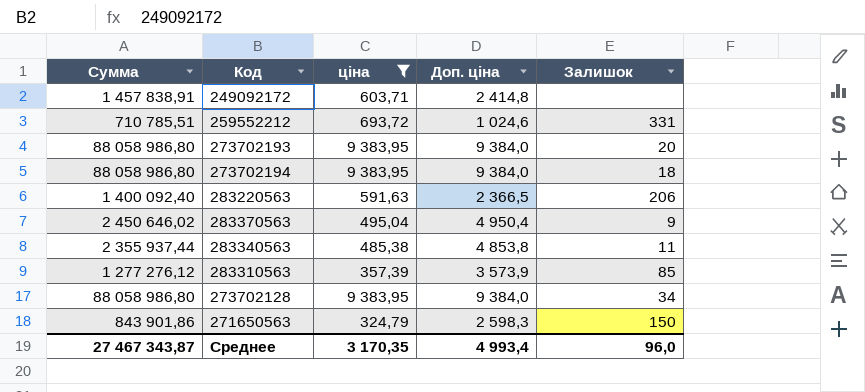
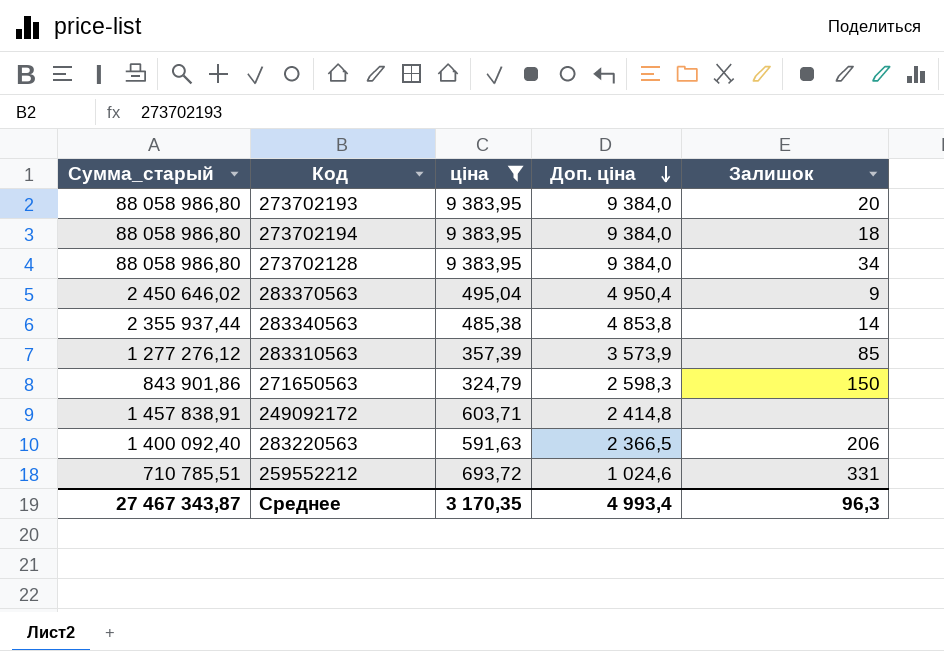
row order: none -> Доп. ціна descending
column name: Сумма -> Сумма_старый
283340563 | Залишок: 11 -> 14
Среднее | Залишок: 96,0 -> 96,3

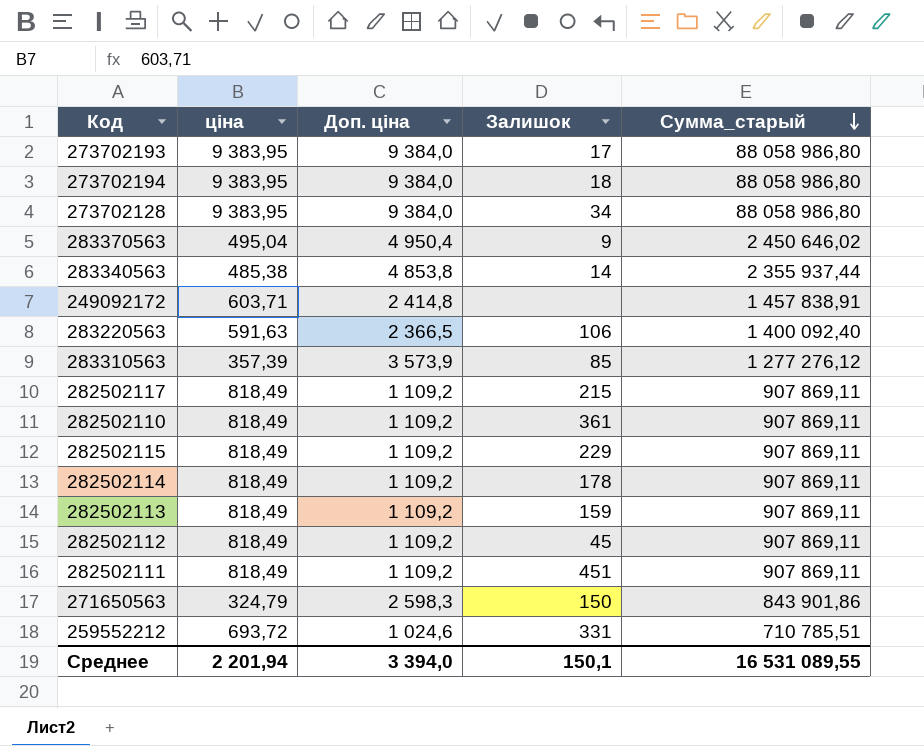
filter: ціна != 818,49 -> none
row order: Доп. ціна descending -> Сумма_старый descending
column Сумма_старый | position: 1 -> 5
273702193 | Залишок: 20 -> 17
283220563 | Залишок: 206 -> 106
Среднее | ціна: 3 170,35 -> 2 201,94
Среднее | Доп. ціна: 4 993,4 -> 3 394,0
Среднее | Залишок: 96,3 -> 150,1
Среднее | Сумма_старый: 27 467 343,87 -> 16 531 089,55

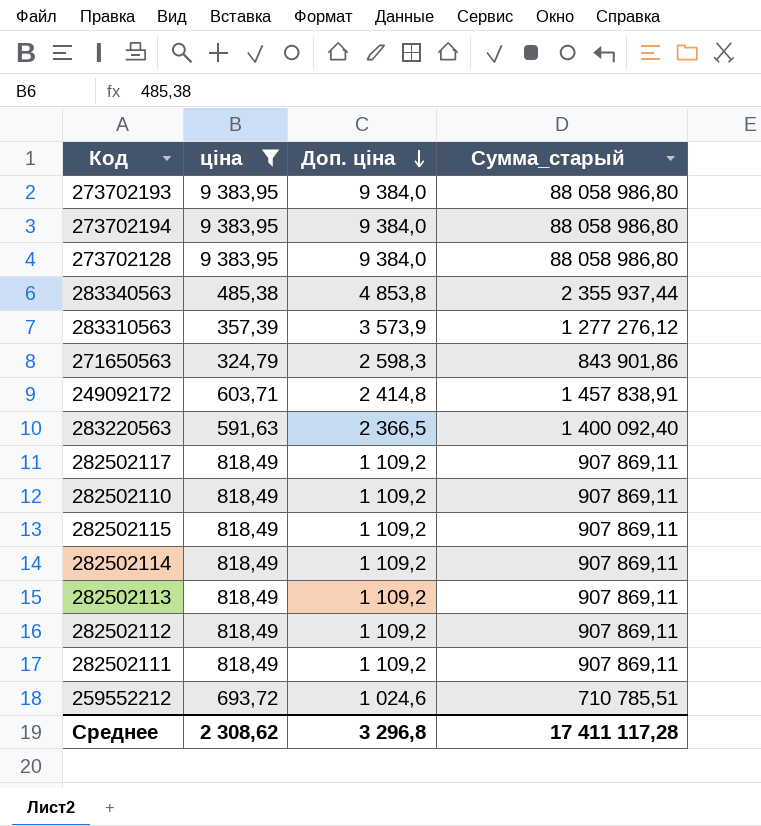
filter: none -> ціна != 495,04
row order: Сумма_старый descending -> Доп. ціна descending
column Залишок | position: 4 -> none
Среднее | ціна: 2 201,94 -> 2 308,62
Среднее | Доп. ціна: 3 394,0 -> 3 296,8
Среднее | Сумма_старый: 16 531 089,55 -> 17 411 117,28

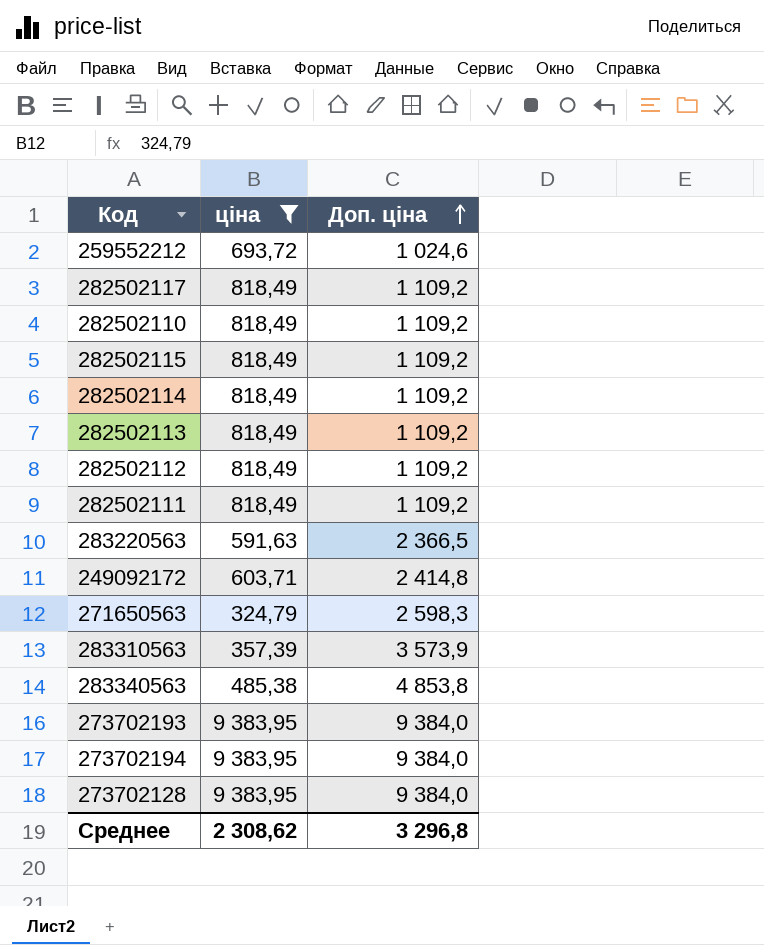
row order: Доп. ціна descending -> Доп. ціна ascending
column Сумма_старый | formula: [ціна] * [Доп. ціна] -> none

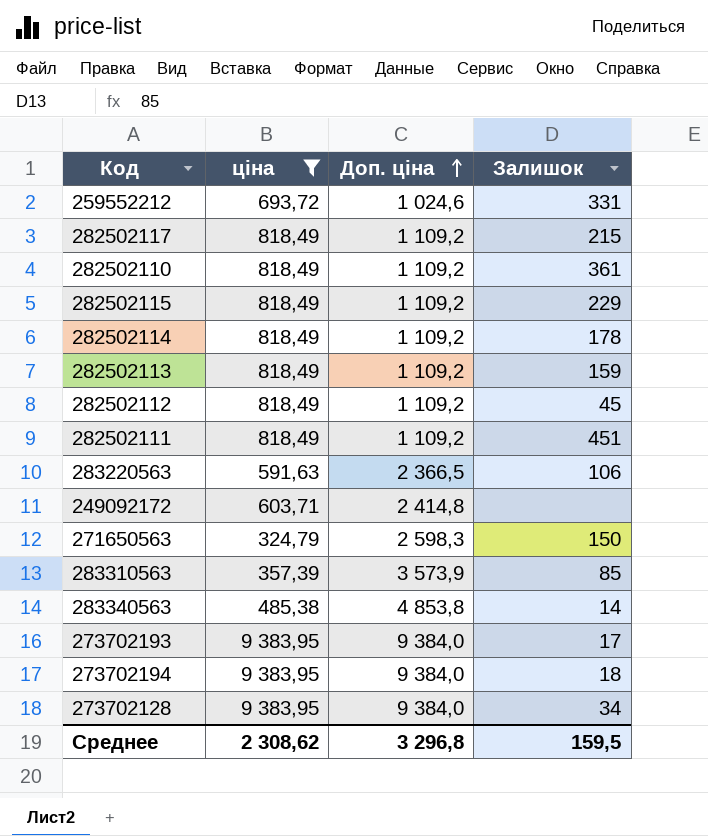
column Залишок | position: none -> 4

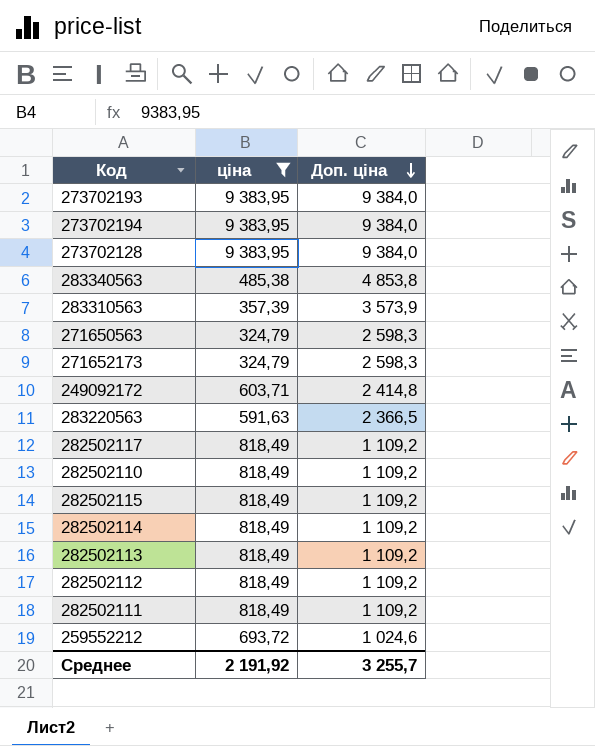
row order: Доп. ціна ascending -> Доп. ціна descending
column Залишок | position: 4 -> none
row 271652173: none -> 324,79 | 2 598,3
Среднее | ціна: 2 308,62 -> 2 191,92
Среднее | Доп. ціна: 3 296,8 -> 3 255,7

